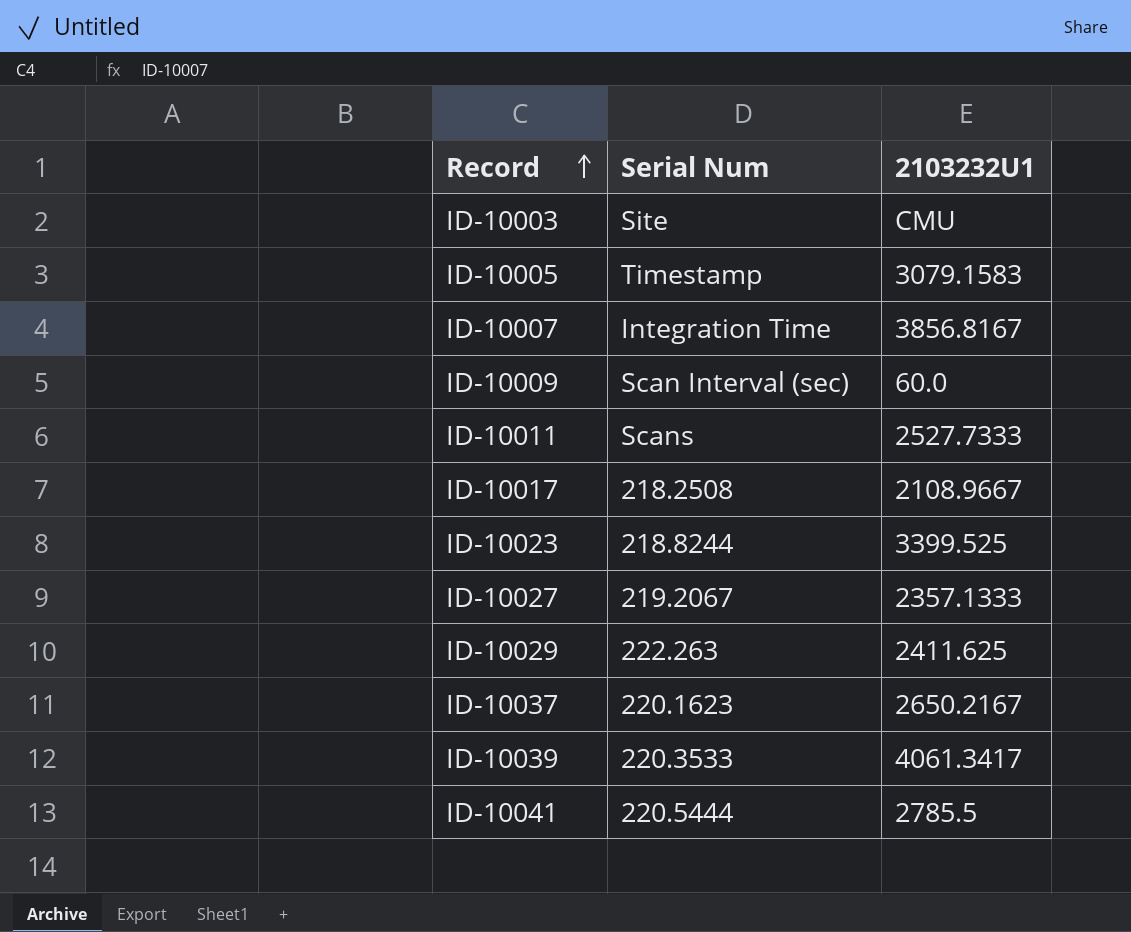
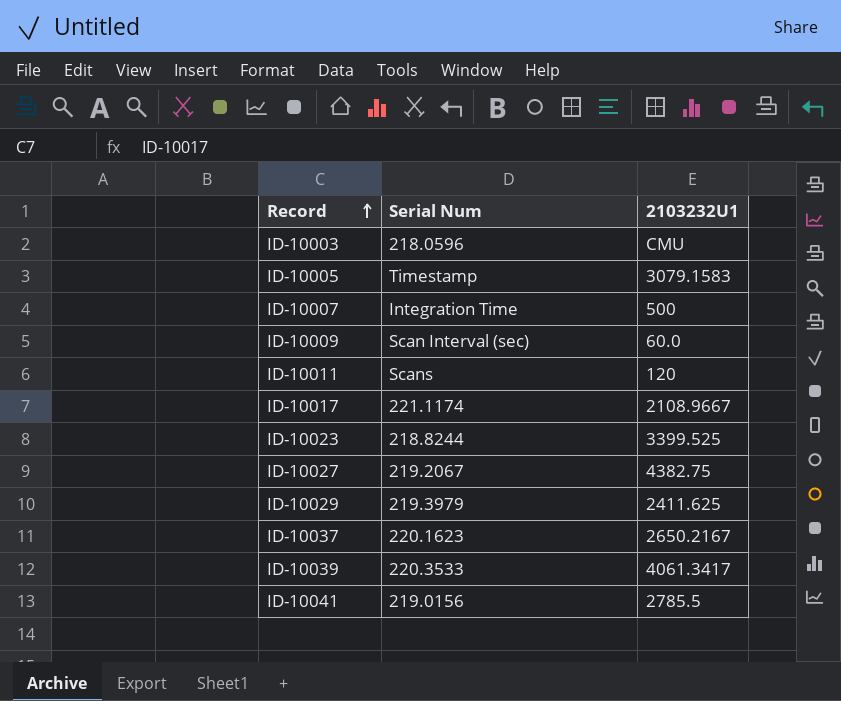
ID-10003 | Serial Num: Site -> 218.0596
ID-10007 | 2103232U1: 3856.8167 -> 500
ID-10011 | 2103232U1: 2527.7333 -> 120
ID-10017 | Serial Num: 218.2508 -> 221.1174
ID-10027 | 2103232U1: 2357.1333 -> 4382.75
ID-10029 | Serial Num: 222.263 -> 219.3979
ID-10041 | Serial Num: 220.5444 -> 219.0156

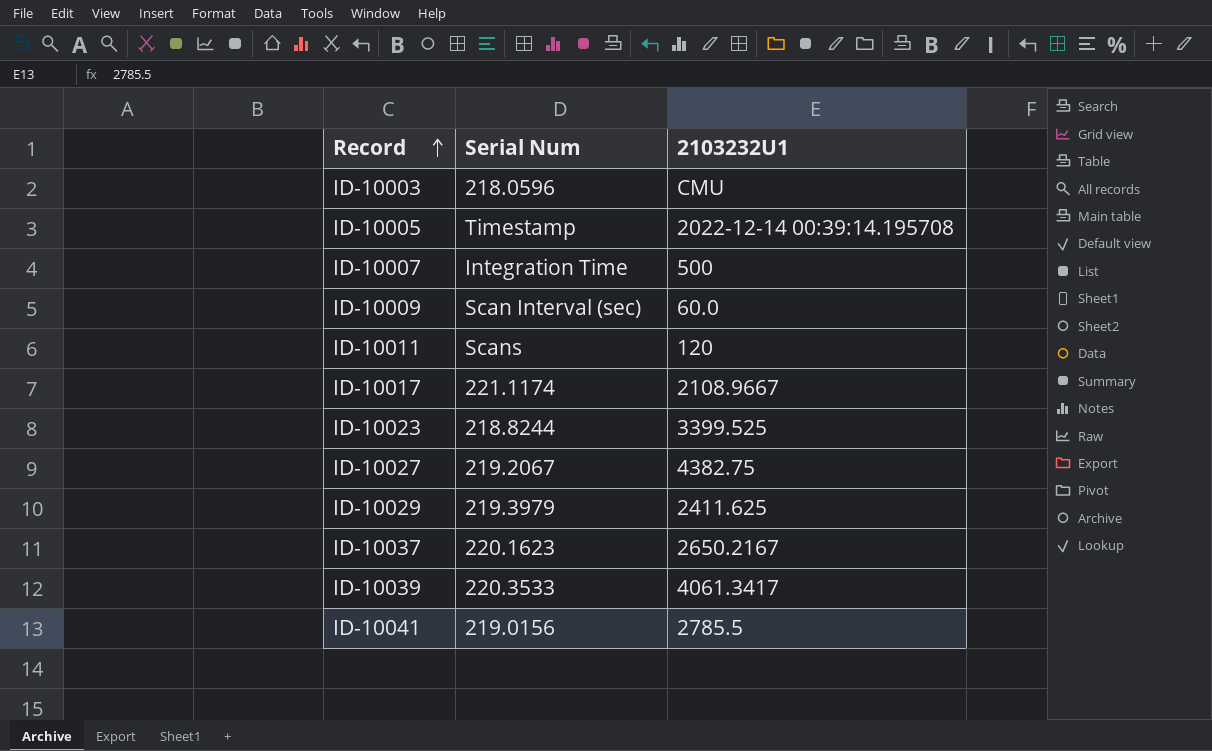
ID-10005 | 2103232U1: 3079.1583 -> 2022-12-14 00:39:14.195708

